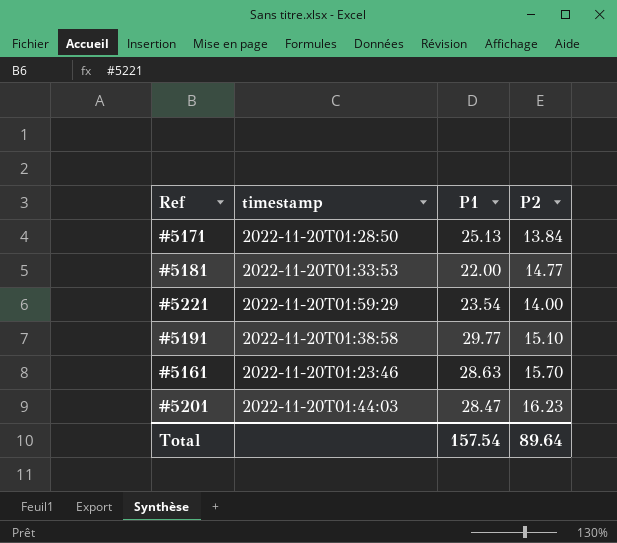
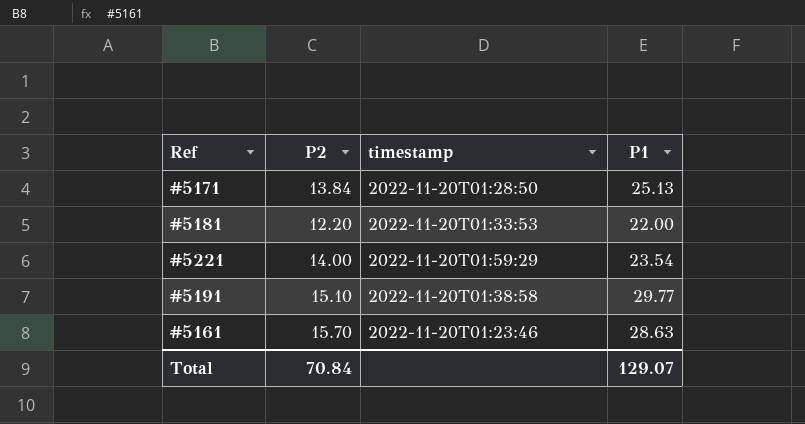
column P2 | position: 4 -> 2
row #5201: 2022-11-20T01:44:03 | 28.47 | 16.23 -> none
#5181 | P2: 14.77 -> 12.20
Total | P2: 89.64 -> 70.84
Total | P1: 157.54 -> 129.07

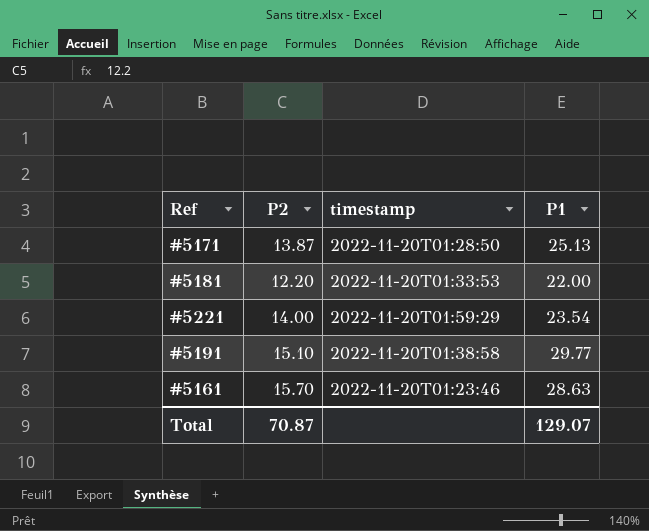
#5171 | P2: 13.84 -> 13.87
Total | P2: 70.84 -> 70.87

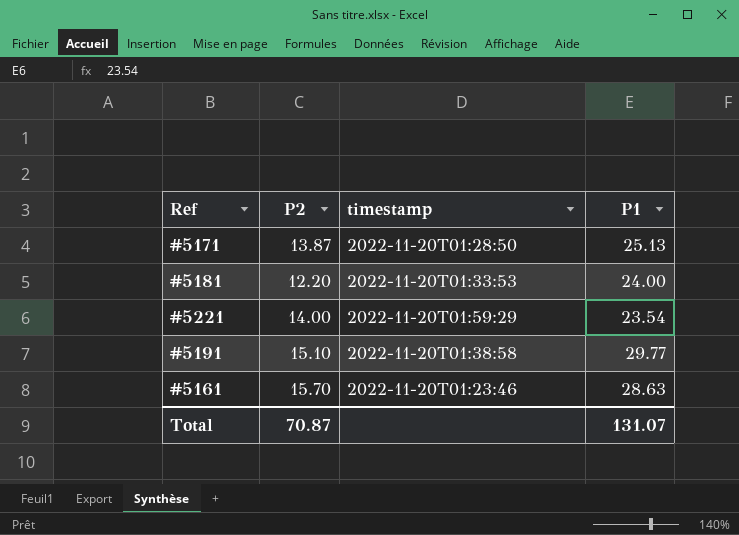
#5181 | P1: 22.00 -> 24.00
Total | P1: 129.07 -> 131.07

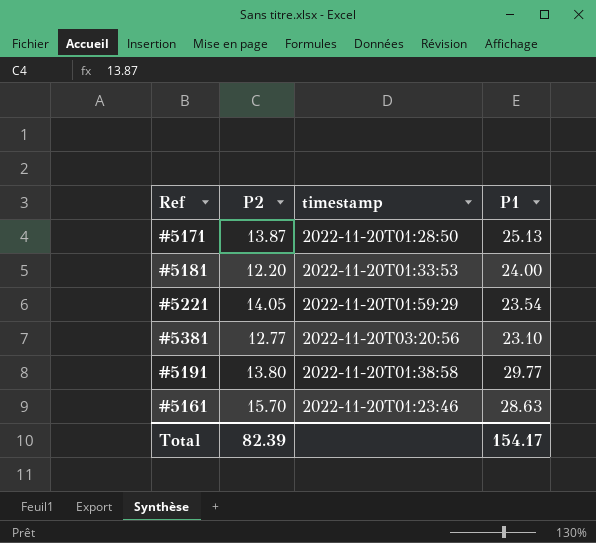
#5221 | P2: 14.00 -> 14.05
row #5381: none -> 12.77 | 2022-11-20T03:20:56 | 23.10
#5191 | P2: 15.10 -> 13.80
Total | P2: 70.87 -> 82.39
Total | P1: 131.07 -> 154.17

